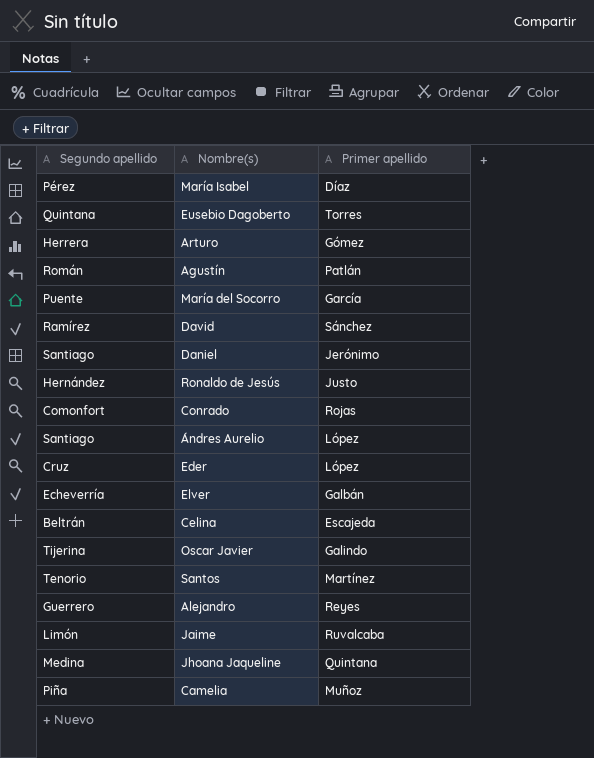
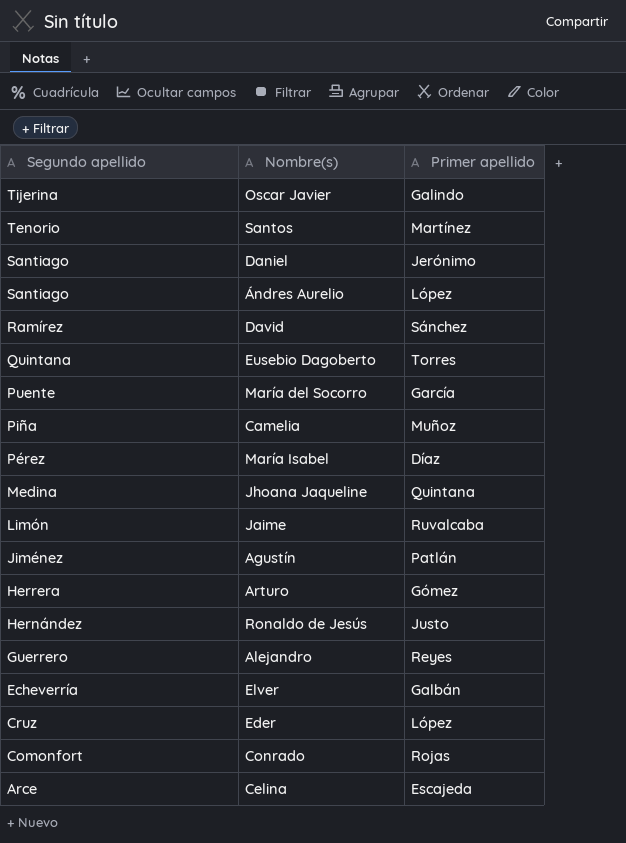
row order: none -> Segundo apellido descending
Agustín | Segundo apellido: Román -> Jiménez
Celina | Segundo apellido: Beltrán -> Arce

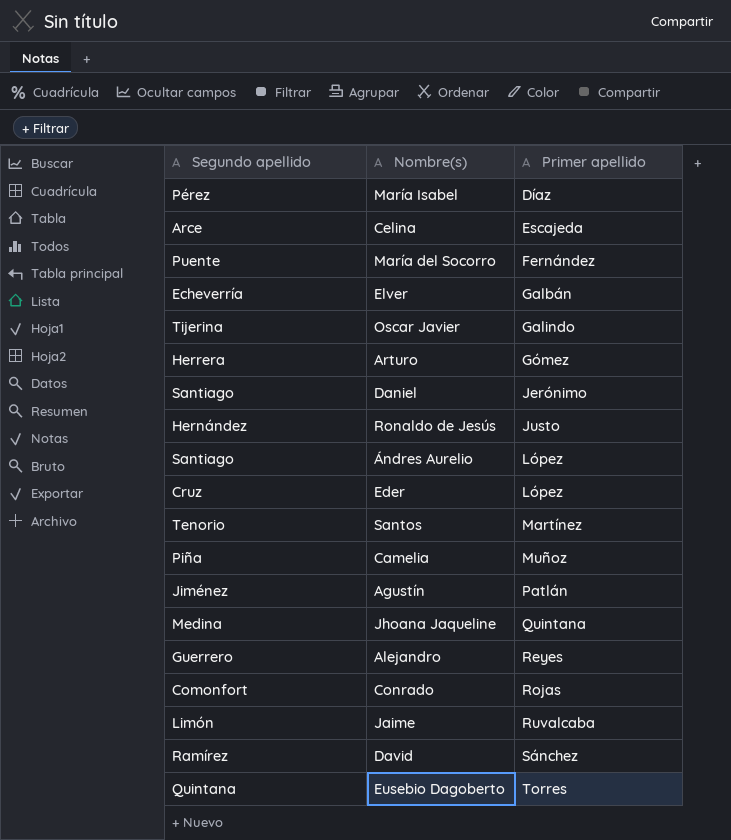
row order: Segundo apellido descending -> Primer apellido ascending
María del Socorro | Primer apellido: García -> Fernández

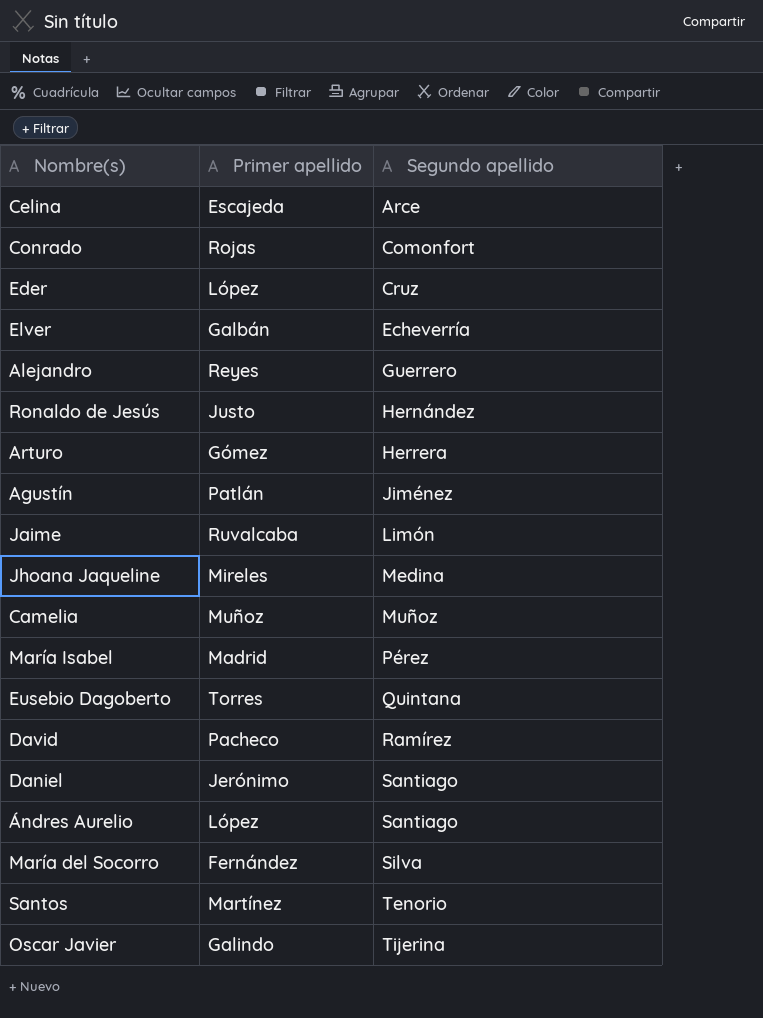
row order: Primer apellido ascending -> Segundo apellido ascending
column Segundo apellido | position: 1 -> 3
Jhoana Jaqueline | Primer apellido: Quintana -> Mireles
Camelia | Segundo apellido: Piña -> Muñoz
María Isabel | Primer apellido: Díaz -> Madrid
David | Primer apellido: Sánchez -> Pacheco
María del Socorro | Segundo apellido: Puente -> Silva

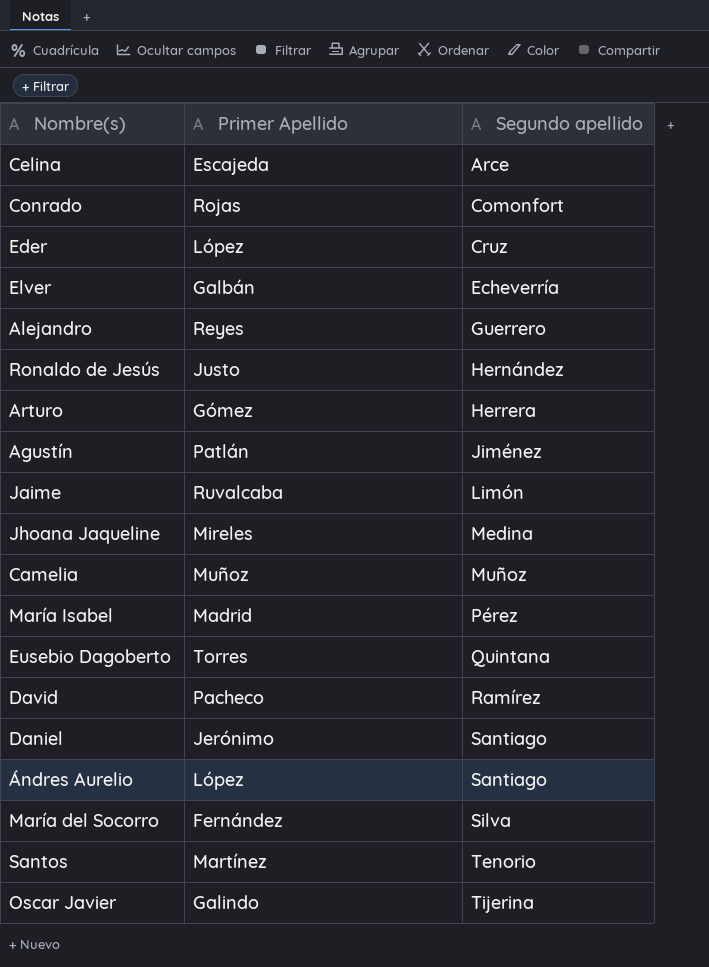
column name: Primer apellido -> Primer Apellido

